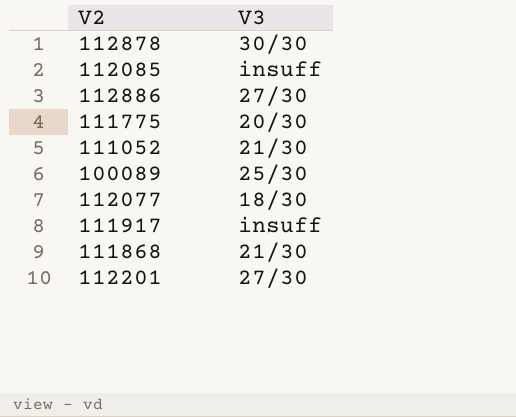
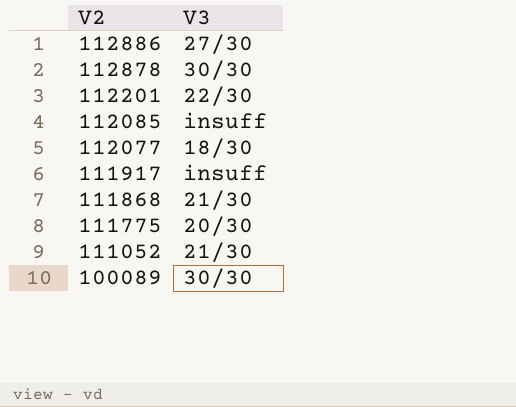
row order: none -> V2 descending
112201 | V3: 27/30 -> 22/30
100089 | V3: 25/30 -> 30/30

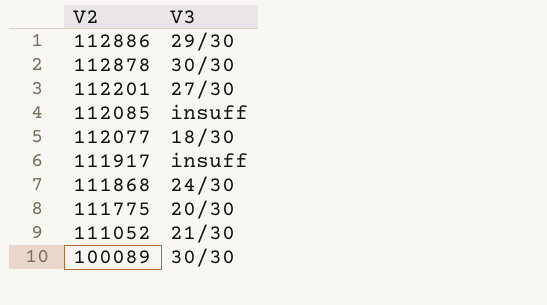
112886 | V3: 27/30 -> 29/30
112201 | V3: 22/30 -> 27/30
111868 | V3: 21/30 -> 24/30

